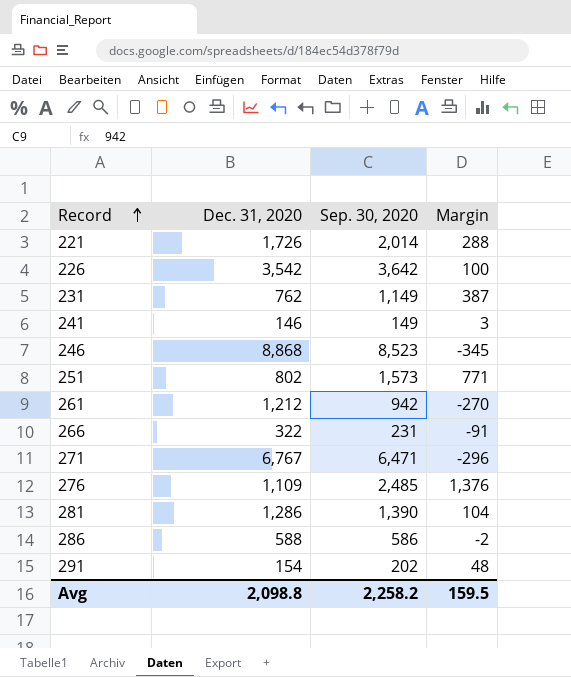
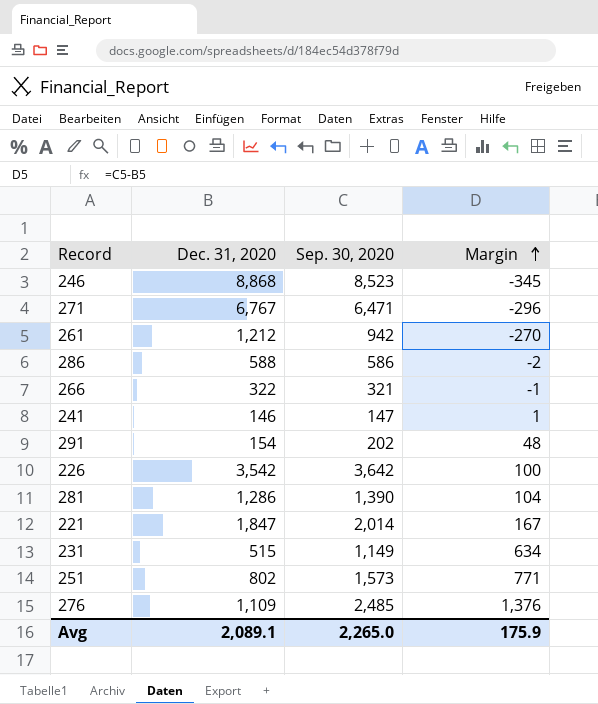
row order: Record ascending -> Margin ascending
266 | Sep. 30, 2020: 231 -> 321
266 | Margin: -91 -> -1
241 | Sep. 30, 2020: 149 -> 147
241 | Margin: 3 -> 1
221 | Dec. 31, 2020: 1,726 -> 1,847
221 | Margin: 288 -> 167
231 | Dec. 31, 2020: 762 -> 515
231 | Margin: 387 -> 634
Avg | Dec. 31, 2020: 2,098.8 -> 2,089.1
Avg | Sep. 30, 2020: 2,258.2 -> 2,265.0
Avg | Margin: 159.5 -> 175.9

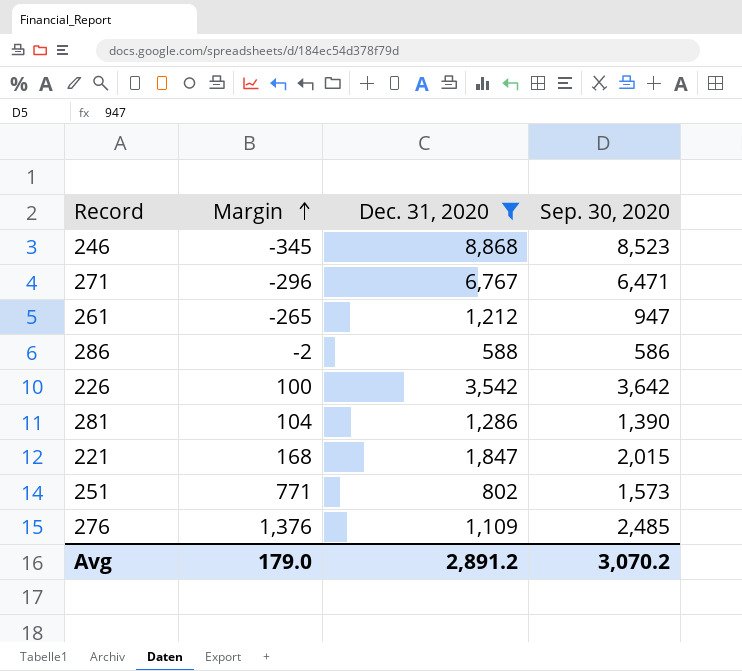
filter: none -> Dec. 31, 2020 >= 588
column Margin | position: 4 -> 2
261 | Margin: -270 -> -265
261 | Sep. 30, 2020: 942 -> 947
221 | Margin: 167 -> 168
221 | Sep. 30, 2020: 2,014 -> 2,015
Avg | Margin: 175.9 -> 179.0
Avg | Dec. 31, 2020: 2,089.1 -> 2,891.2
Avg | Sep. 30, 2020: 2,265.0 -> 3,070.2

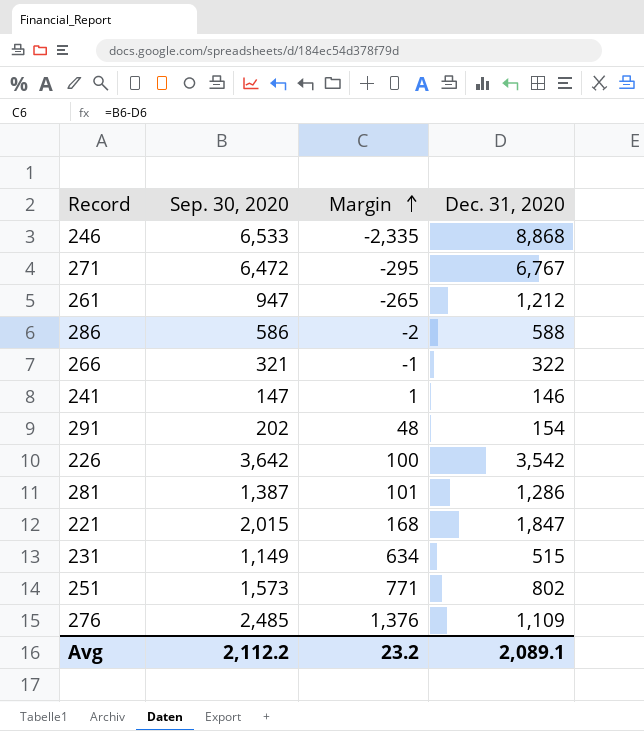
filter: Dec. 31, 2020 >= 588 -> none
column Sep. 30, 2020 | position: 4 -> 2
246 | Sep. 30, 2020: 8,523 -> 6,533
246 | Margin: -345 -> -2,335
271 | Sep. 30, 2020: 6,471 -> 6,472
271 | Margin: -296 -> -295
281 | Sep. 30, 2020: 1,390 -> 1,387
281 | Margin: 104 -> 101
Avg | Sep. 30, 2020: 3,070.2 -> 2,112.2
Avg | Margin: 179.0 -> 23.2
Avg | Dec. 31, 2020: 2,891.2 -> 2,089.1

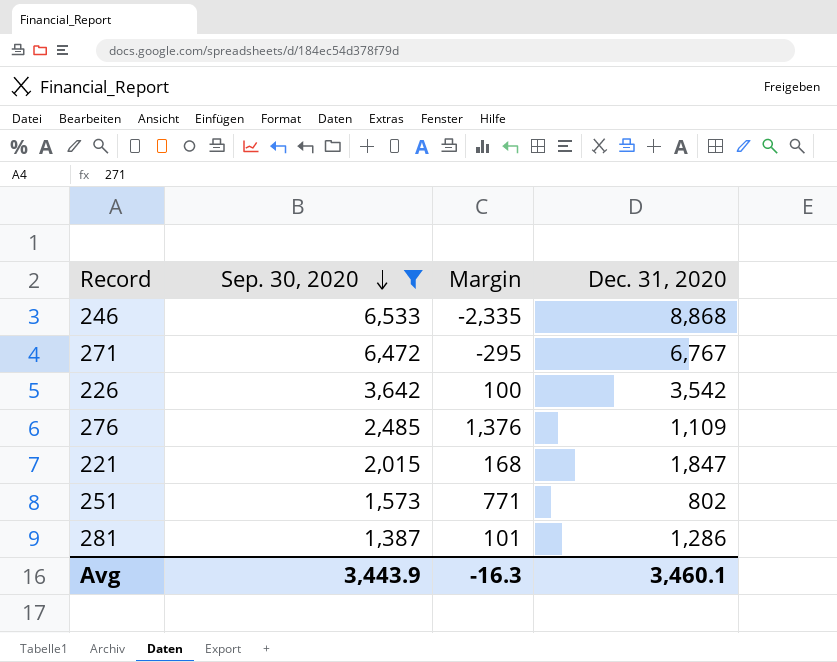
filter: none -> Sep. 30, 2020 >= 1,387
row order: Margin ascending -> Sep. 30, 2020 descending
Avg | Sep. 30, 2020: 2,112.2 -> 3,443.9
Avg | Margin: 23.2 -> -16.3
Avg | Dec. 31, 2020: 2,089.1 -> 3,460.1

